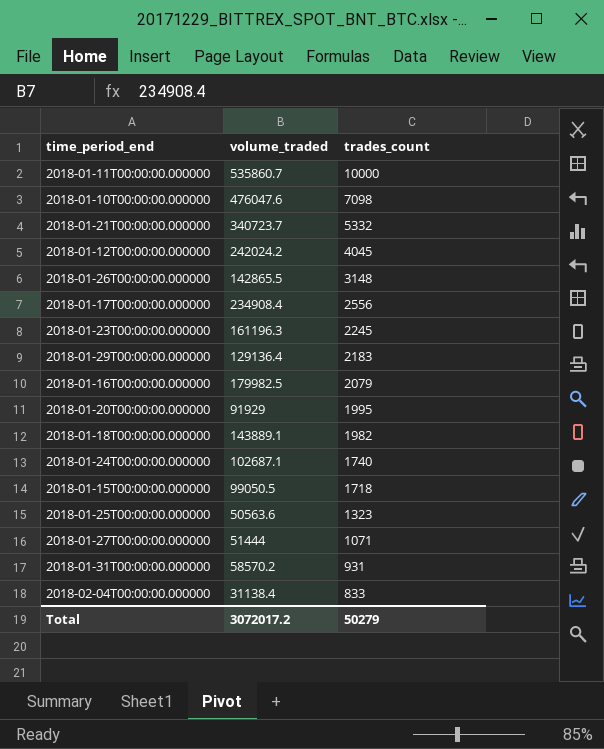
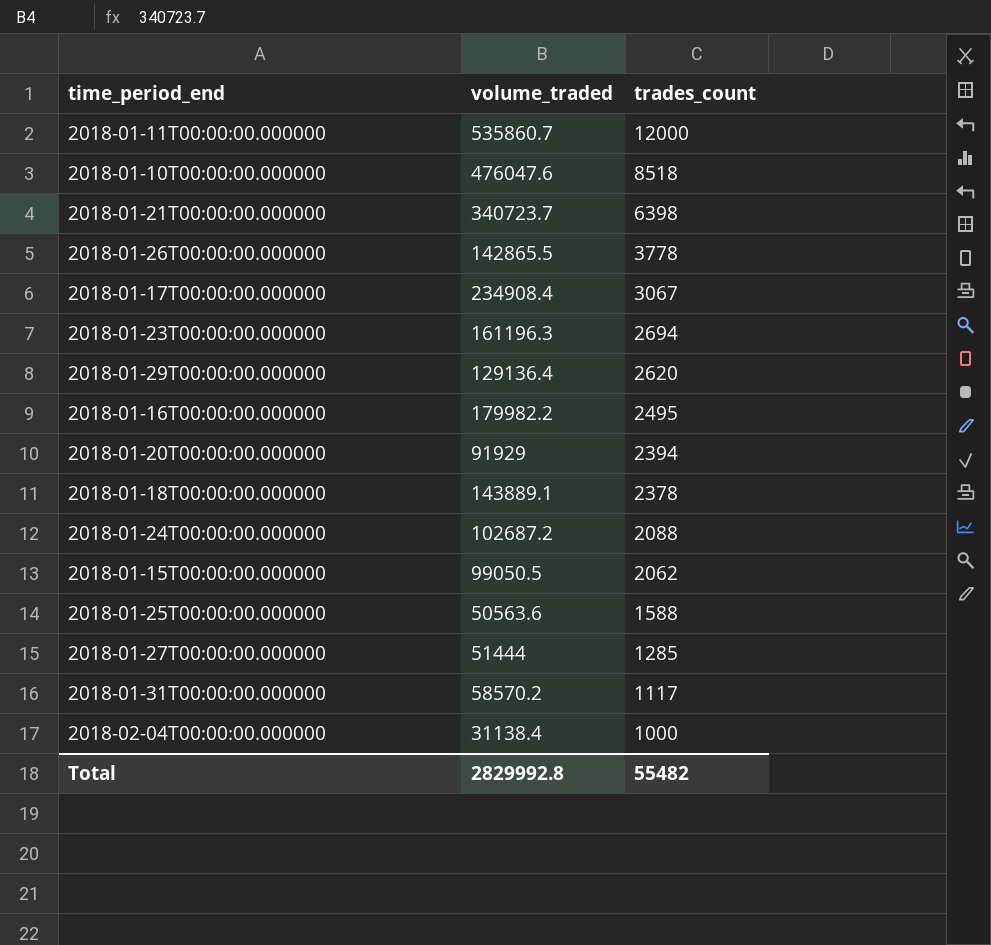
row 2018-01-12T00:00:00.000000: 242024.2 | 4045 -> none
2018-01-11T00:00:00.000000 | trades_count: 10000 -> 12000
2018-01-10T00:00:00.000000 | trades_count: 7098 -> 8518
2018-01-21T00:00:00.000000 | trades_count: 5332 -> 6398
2018-01-26T00:00:00.000000 | trades_count: 3148 -> 3778
2018-01-17T00:00:00.000000 | trades_count: 2556 -> 3067
2018-01-23T00:00:00.000000 | trades_count: 2245 -> 2694
2018-01-29T00:00:00.000000 | trades_count: 2183 -> 2620
2018-01-16T00:00:00.000000 | volume_traded: 179982.5 -> 179982.2
2018-01-16T00:00:00.000000 | trades_count: 2079 -> 2495
2018-01-20T00:00:00.000000 | trades_count: 1995 -> 2394
2018-01-18T00:00:00.000000 | trades_count: 1982 -> 2378
2018-01-24T00:00:00.000000 | volume_traded: 102687.1 -> 102687.2
2018-01-24T00:00:00.000000 | trades_count: 1740 -> 2088
2018-01-15T00:00:00.000000 | trades_count: 1718 -> 2062
2018-01-25T00:00:00.000000 | trades_count: 1323 -> 1588
2018-01-27T00:00:00.000000 | trades_count: 1071 -> 1285
2018-01-31T00:00:00.000000 | trades_count: 931 -> 1117
2018-02-04T00:00:00.000000 | trades_count: 833 -> 1000
Total | volume_traded: 3072017.2 -> 2829992.8
Total | trades_count: 50279 -> 55482

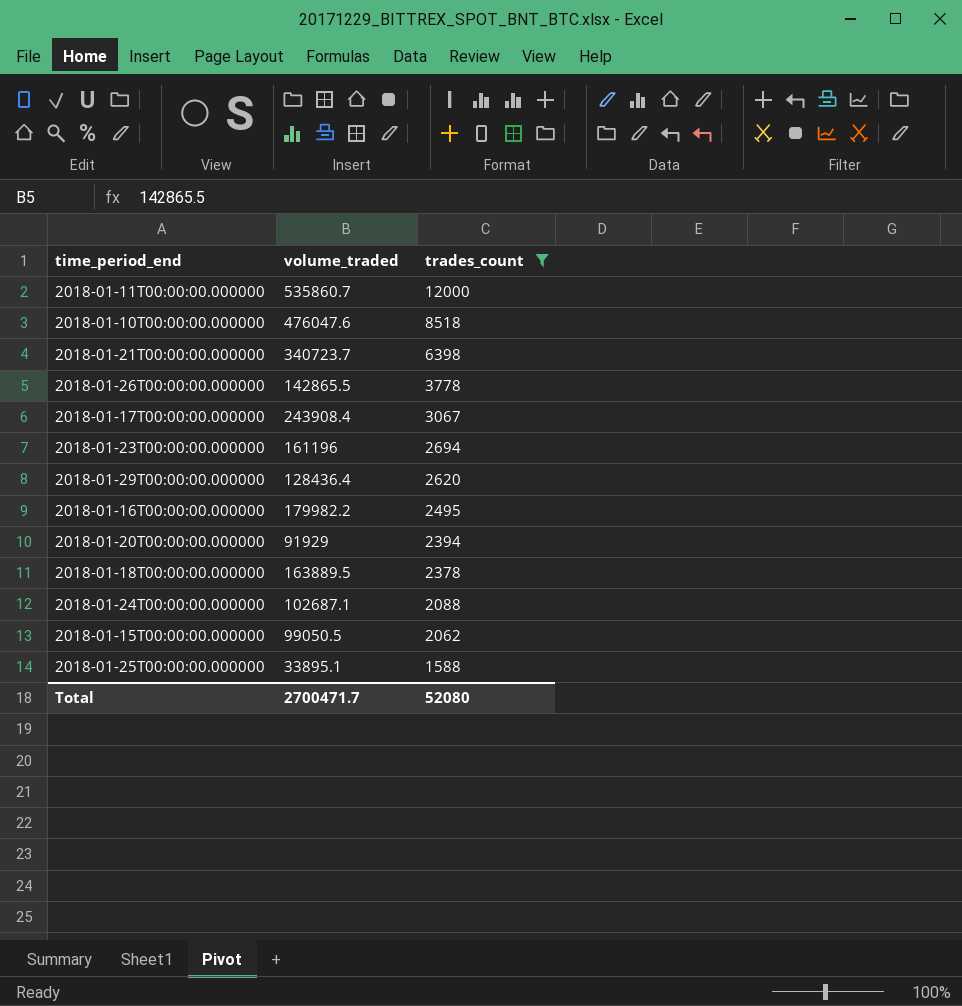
filter: none -> trades_count >= 1588
2018-01-17T00:00:00.000000 | volume_traded: 234908.4 -> 243908.4
2018-01-23T00:00:00.000000 | volume_traded: 161196.3 -> 161196
2018-01-29T00:00:00.000000 | volume_traded: 129136.4 -> 128436.4
2018-01-18T00:00:00.000000 | volume_traded: 143889.1 -> 163889.5
2018-01-24T00:00:00.000000 | volume_traded: 102687.2 -> 102687.1
2018-01-25T00:00:00.000000 | volume_traded: 50563.6 -> 33895.1
Total | volume_traded: 2829992.8 -> 2700471.7
Total | trades_count: 55482 -> 52080

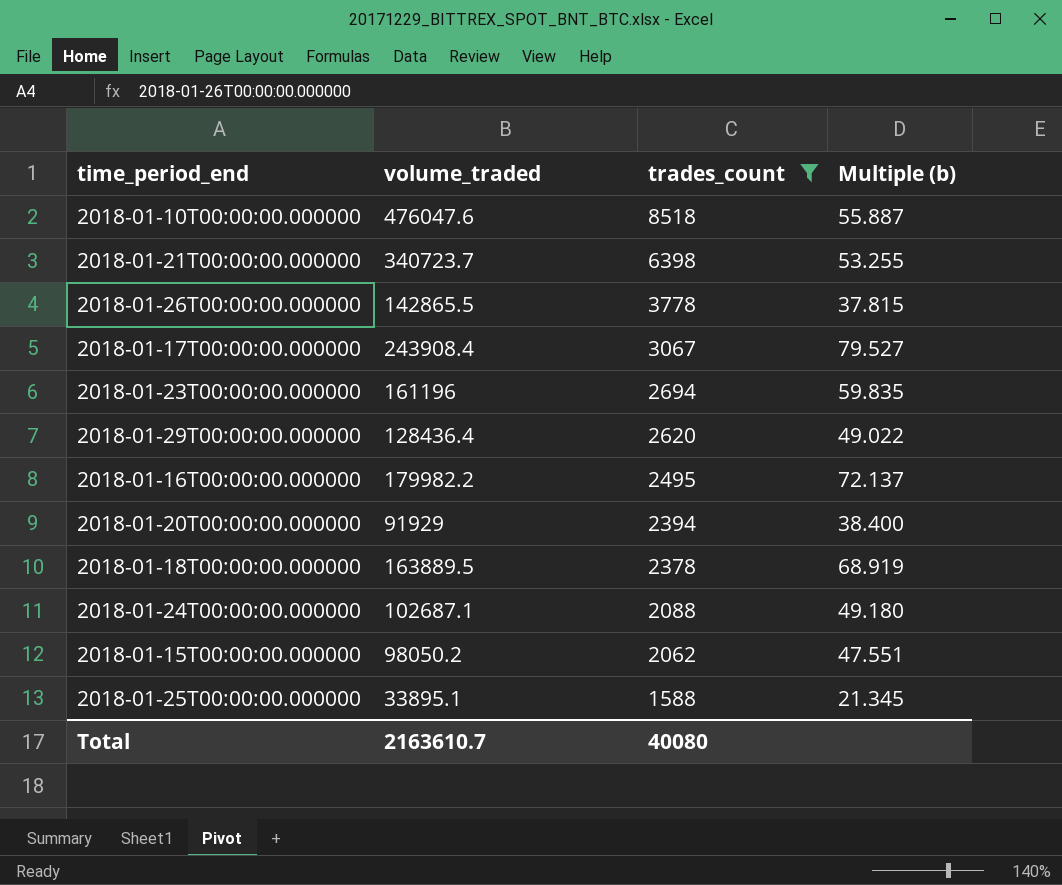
column Multiple (b) | formula: none -> [volume_traded] / [trades_count]
row 2018-01-11T00:00:00.000000: 535860.7 | 12000 -> none
2018-01-15T00:00:00.000000 | volume_traded: 99050.5 -> 98050.2
Total | volume_traded: 2700471.7 -> 2163610.7
Total | trades_count: 52080 -> 40080

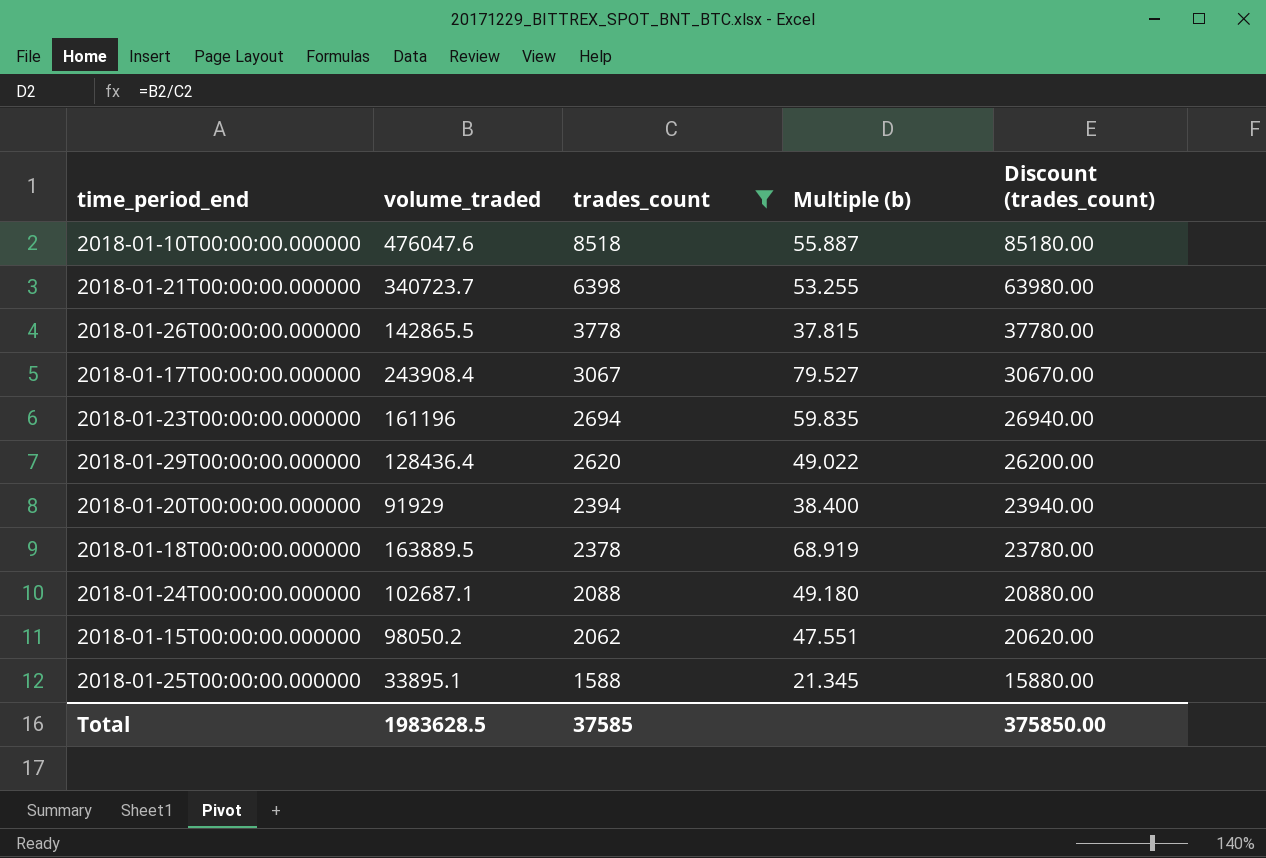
column Discount (trades_count) | formula: none -> [trades_count] * 10
row 2018-01-16T00:00:00.000000: 179982.2 | 2495 | 72.137 -> none
Total | volume_traded: 2163610.7 -> 1983628.5
Total | trades_count: 40080 -> 37585

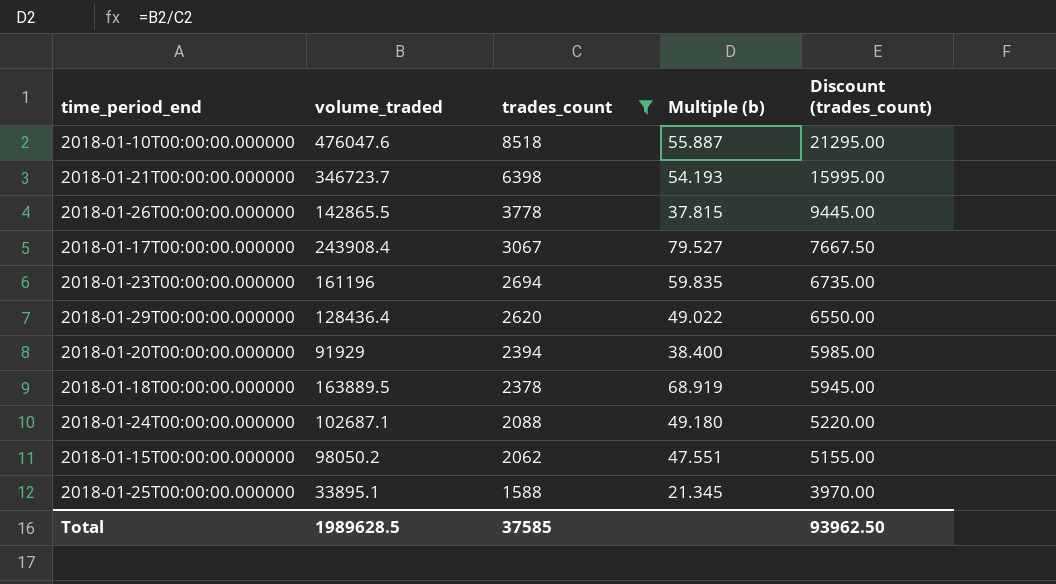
column Discount (trades_count) | formula: [trades_count] * 10 -> [trades_count] * 2.5
2018-01-21T00:00:00.000000 | volume_traded: 340723.7 -> 346723.7
2018-01-21T00:00:00.000000 | Multiple (b): 53.255 -> 54.193
Total | volume_traded: 1983628.5 -> 1989628.5
Total | Discount (trades_count): 375850.00 -> 93962.50

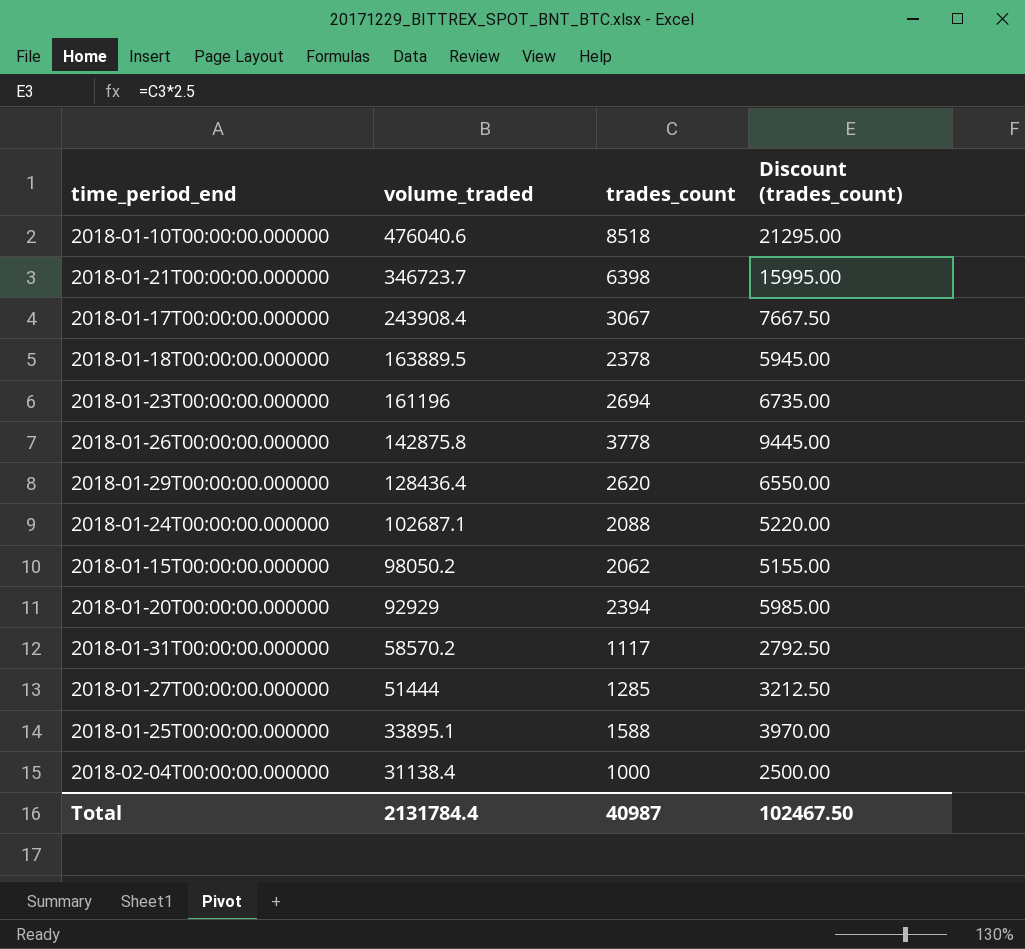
filter: trades_count >= 1588 -> none
row order: trades_count descending -> volume_traded descending
column Multiple (b) | formula: [volume_traded] / [trades_count] -> none
2018-01-10T00:00:00.000000 | volume_traded: 476047.6 -> 476040.6
2018-01-26T00:00:00.000000 | volume_traded: 142865.5 -> 142875.8
2018-01-20T00:00:00.000000 | volume_traded: 91929 -> 92929
Total | volume_traded: 1989628.5 -> 2131784.4
Total | trades_count: 37585 -> 40987
Total | Discount (trades_count): 93962.50 -> 102467.50

